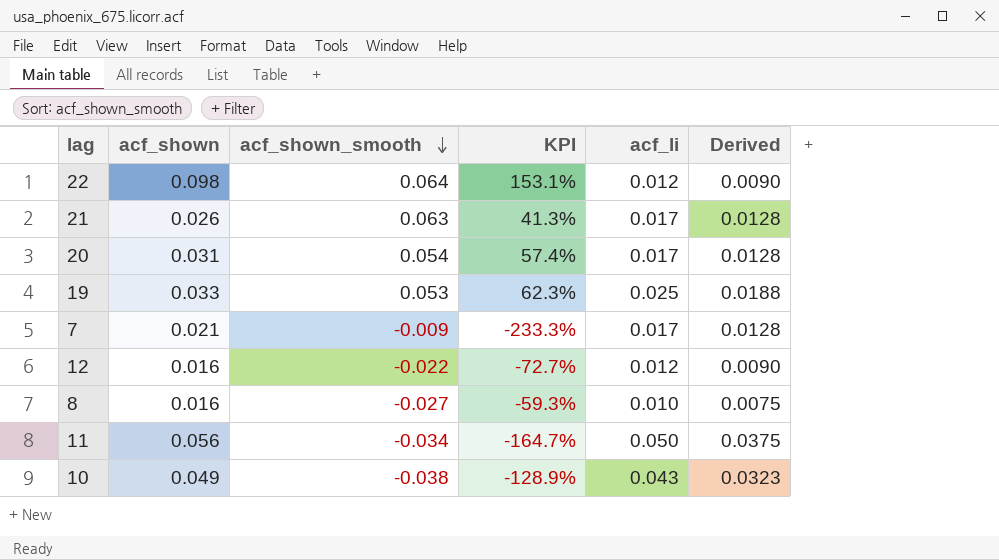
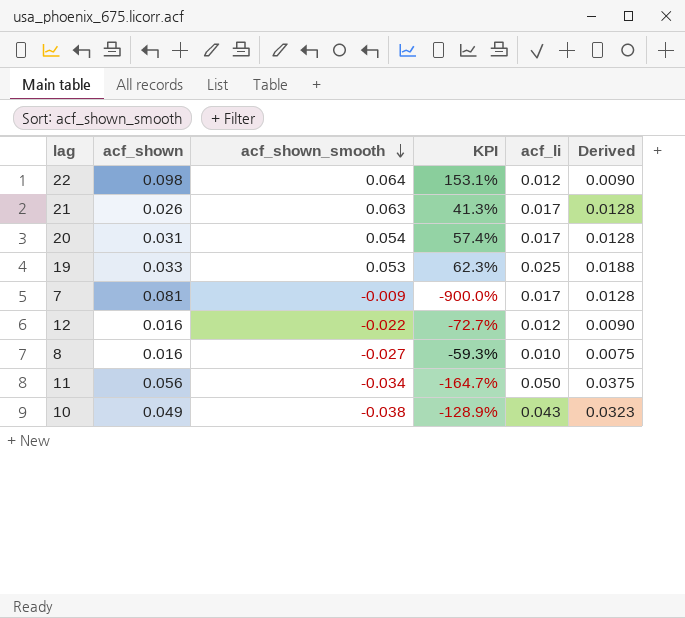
7 | acf_shown: 0.021 -> 0.081
7 | KPI: -233.3% -> -900.0%

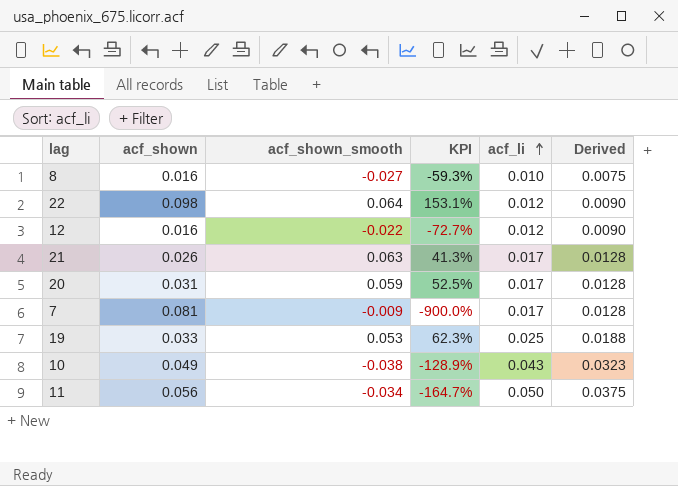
row order: acf_shown_smooth descending -> acf_li ascending
20 | acf_shown_smooth: 0.054 -> 0.059
20 | KPI: 57.4% -> 52.5%

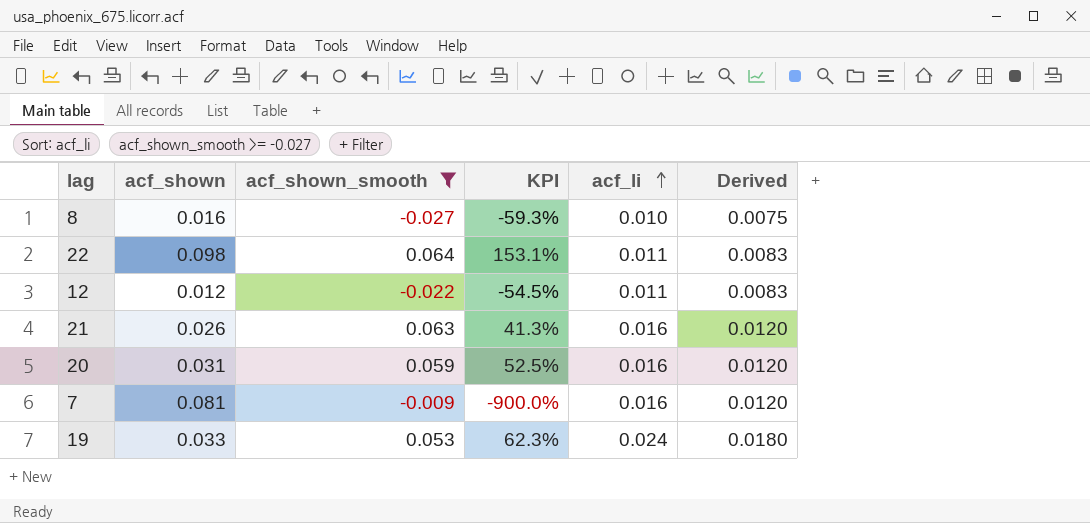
filter: none -> acf_shown_smooth >= -0.027
22 | acf_li: 0.012 -> 0.011
22 | Derived: 0.0090 -> 0.0083
12 | acf_shown: 0.016 -> 0.012
12 | KPI: -72.7% -> -54.5%
12 | acf_li: 0.012 -> 0.011
12 | Derived: 0.0090 -> 0.0083
21 | acf_li: 0.017 -> 0.016
21 | Derived: 0.0128 -> 0.0120
20 | acf_li: 0.017 -> 0.016
20 | Derived: 0.0128 -> 0.0120
7 | acf_li: 0.017 -> 0.016
7 | Derived: 0.0128 -> 0.0120
19 | acf_li: 0.025 -> 0.024
19 | Derived: 0.0188 -> 0.0180

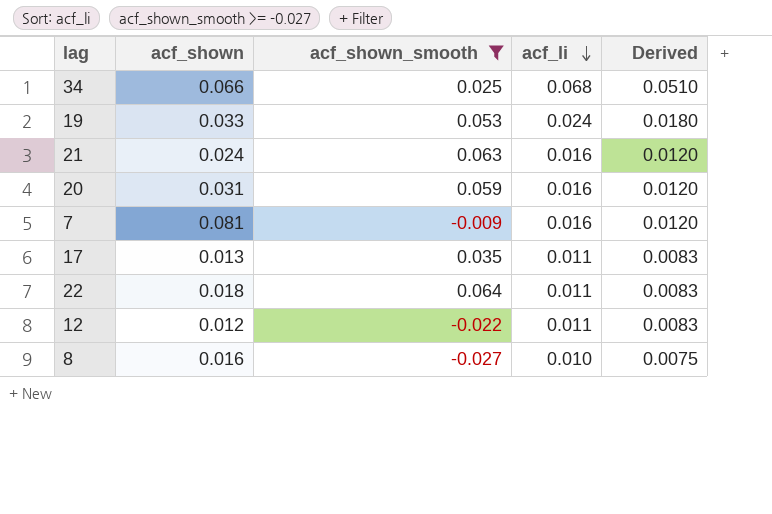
row order: acf_li ascending -> acf_li descending
column KPI | formula: [acf_shown] / [acf_shown_smooth] -> none
row 34: none -> 0.066 | 0.025 | 0.068 | 0.0510
21 | acf_shown: 0.026 -> 0.024
row 17: none -> 0.013 | 0.035 | 0.011 | 0.0083
22 | acf_shown: 0.098 -> 0.018

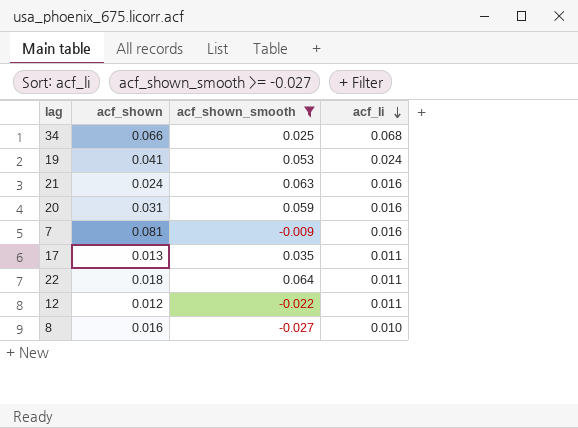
column Derived | formula: [acf_li] * 0.75 -> none
19 | acf_shown: 0.033 -> 0.041

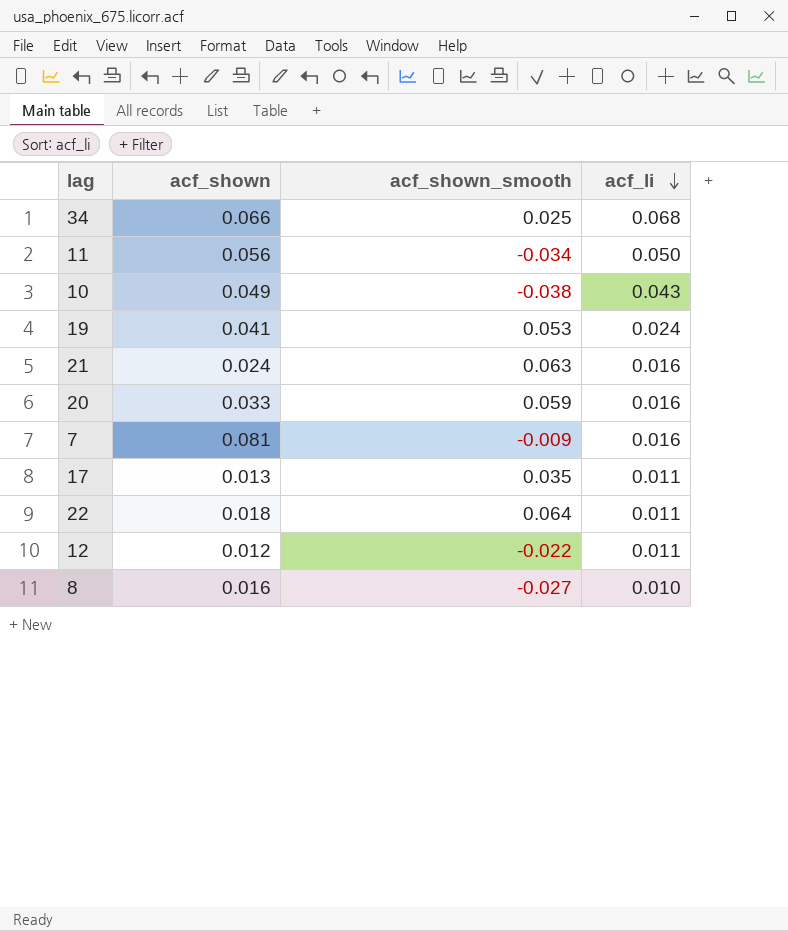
filter: acf_shown_smooth >= -0.027 -> none
20 | acf_shown: 0.031 -> 0.033

